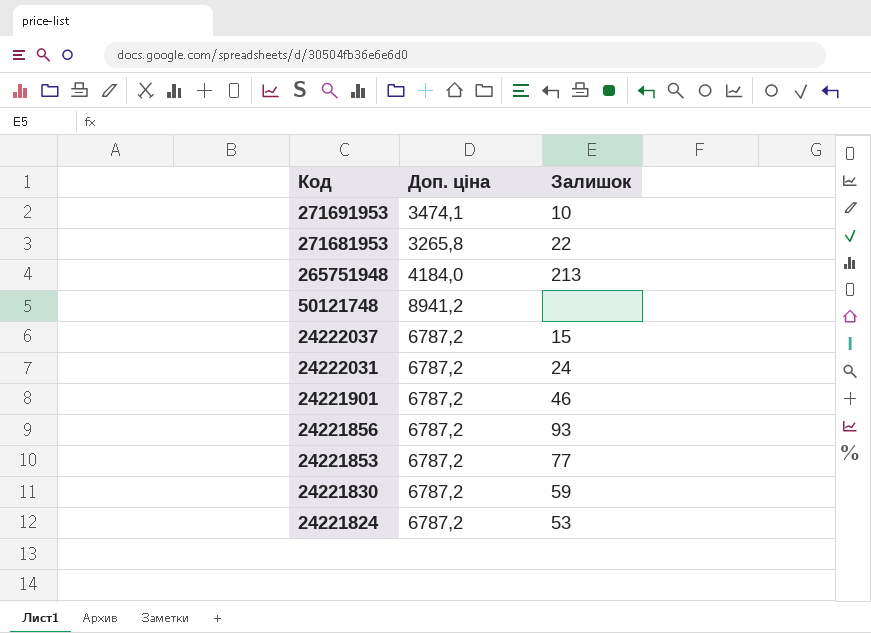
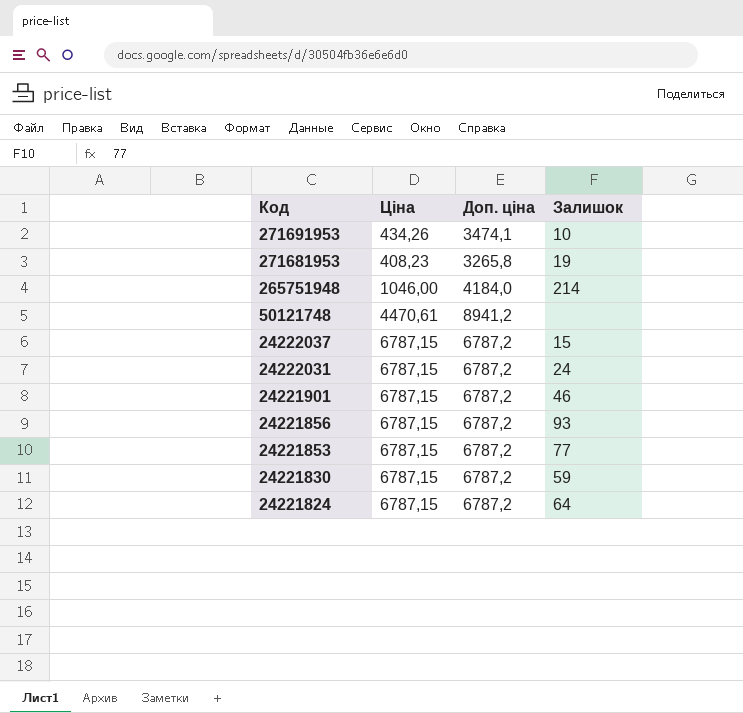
column Ціна | position: none -> 2
271681953 | Залишок: 22 -> 19
265751948 | Залишок: 213 -> 214
24221824 | Залишок: 53 -> 64

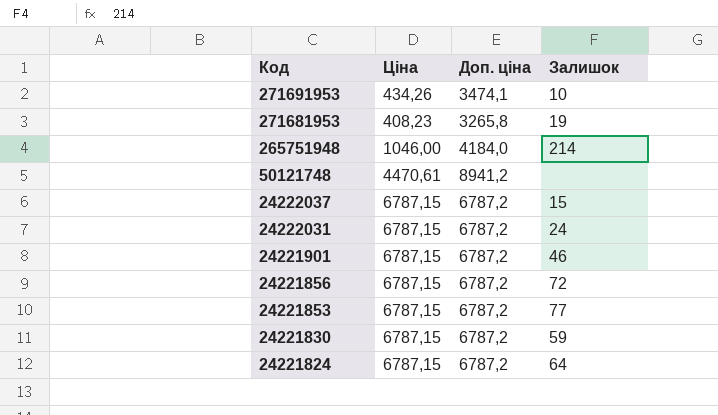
24221856 | Залишок: 93 -> 72

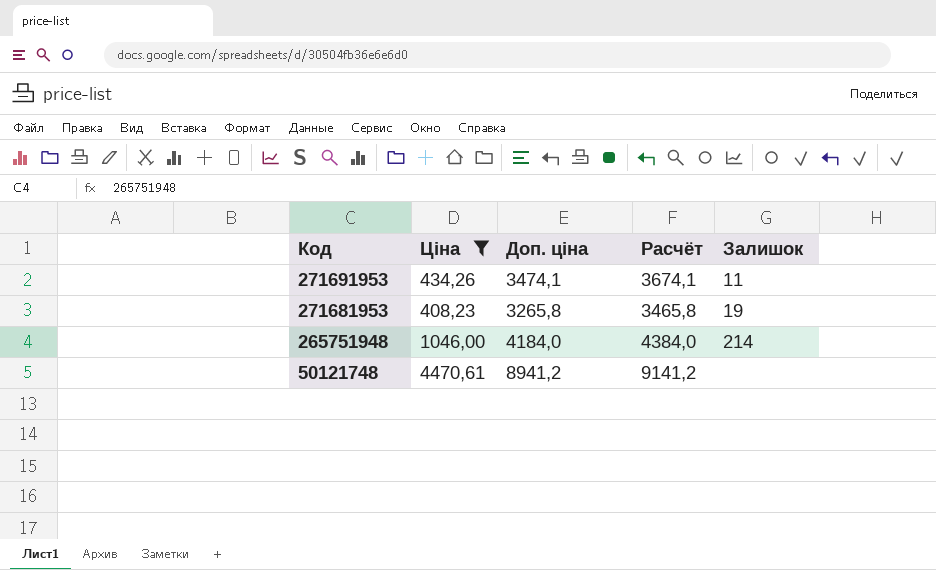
filter: none -> Ціна != 6787,15
column Расчёт | formula: none -> [Доп. ціна] + 200
271691953 | Залишок: 10 -> 11

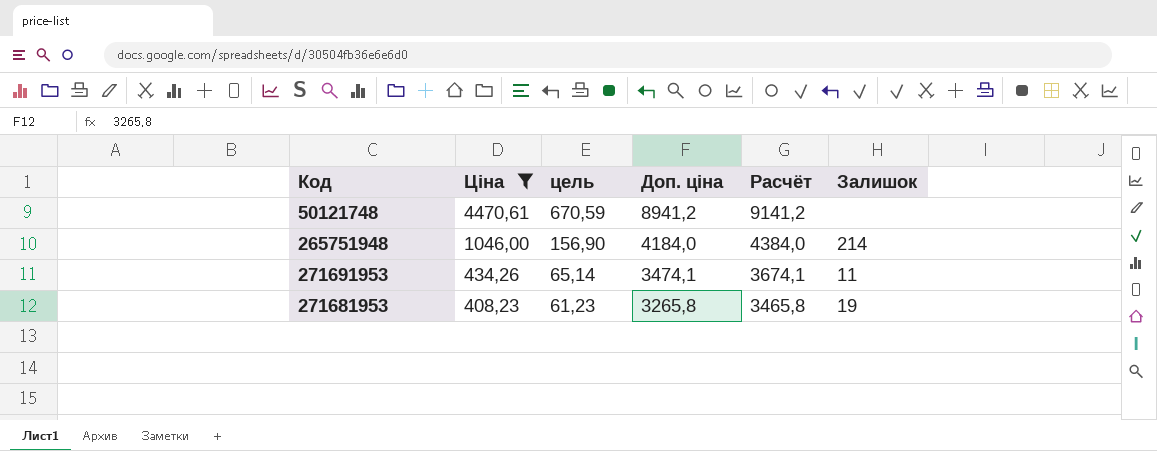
row order: Код descending -> Ціна descending
column цель | formula: none -> [Ціна] * 0,15

